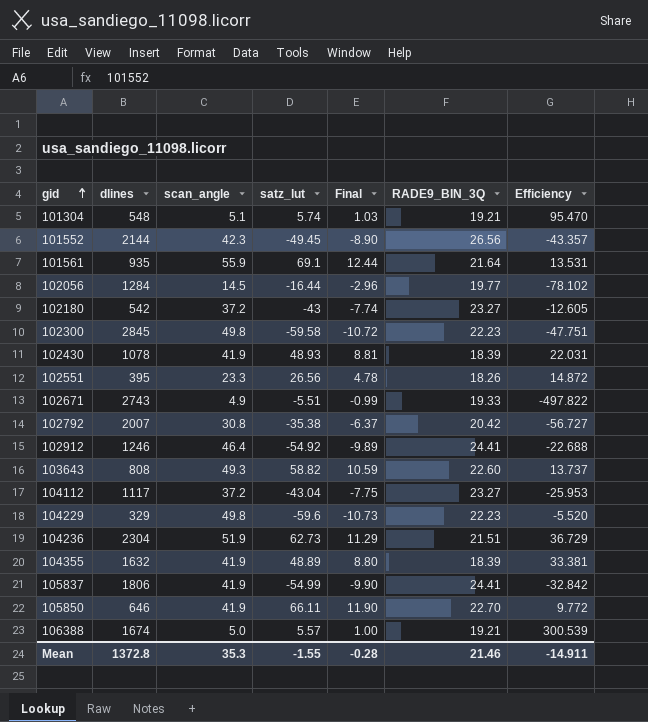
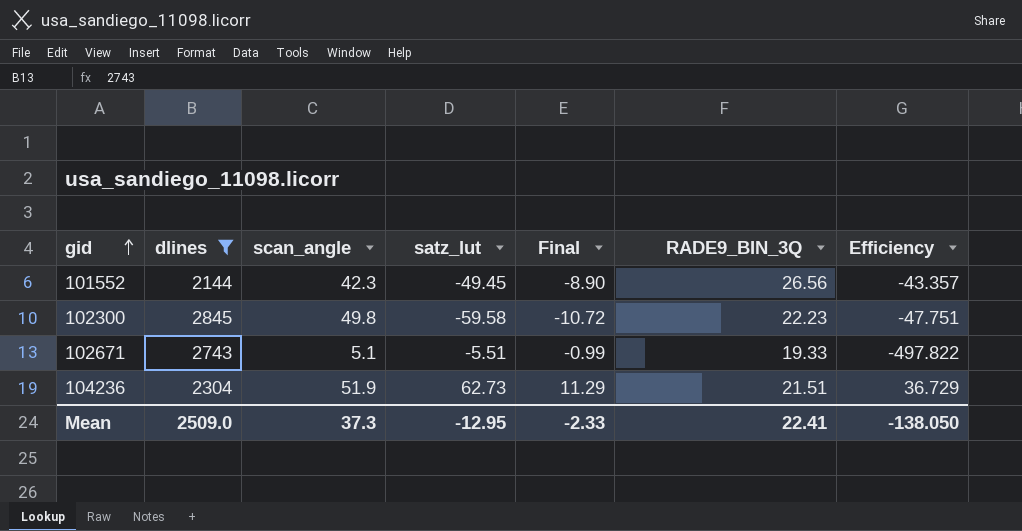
filter: none -> dlines >= 2144
102671 | scan_angle: 4.9 -> 5.1
Mean | dlines: 1372.8 -> 2509.0
Mean | scan_angle: 35.3 -> 37.3
Mean | satz_lut: -1.55 -> -12.95
Mean | Final: -0.28 -> -2.33
Mean | RADE9_BIN_3Q: 21.46 -> 22.41
Mean | Efficiency: -14.911 -> -138.050

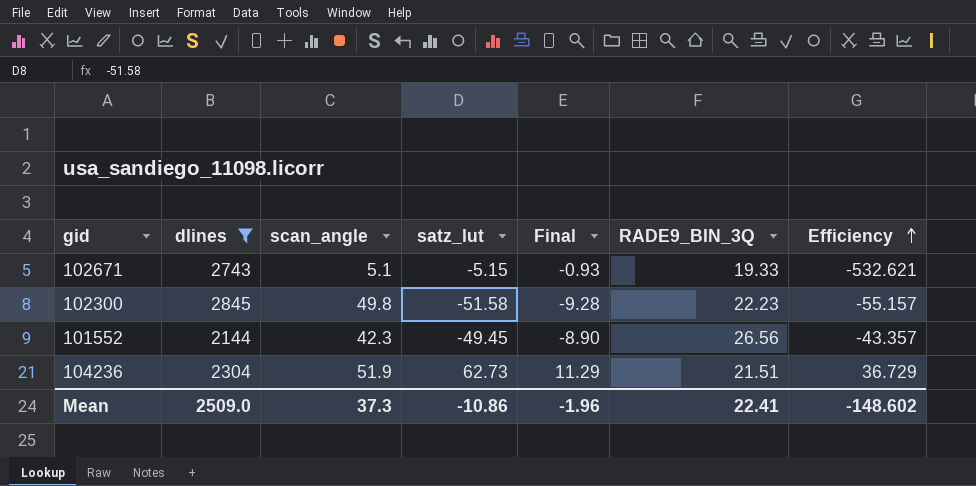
row order: gid ascending -> Efficiency ascending
102671 | satz_lut: -5.51 -> -5.15
102671 | Final: -0.99 -> -0.93
102671 | Efficiency: -497.822 -> -532.621
102300 | satz_lut: -59.58 -> -51.58
102300 | Final: -10.72 -> -9.28
102300 | Efficiency: -47.751 -> -55.157
Mean | satz_lut: -12.95 -> -10.86
Mean | Final: -2.33 -> -1.96
Mean | Efficiency: -138.050 -> -148.602

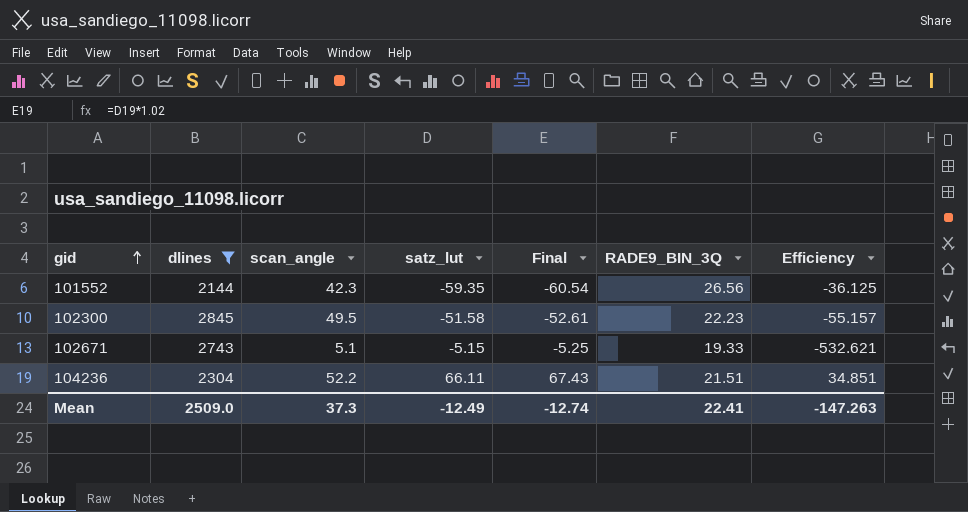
row order: Efficiency ascending -> gid ascending
column Final | formula: [satz_lut] * 0.18 -> [satz_lut] * 1.02
101552 | satz_lut: -49.45 -> -59.35
101552 | Efficiency: -43.357 -> -36.125
102300 | scan_angle: 49.8 -> 49.5
104236 | scan_angle: 51.9 -> 52.2
104236 | satz_lut: 62.73 -> 66.11
104236 | Efficiency: 36.729 -> 34.851
Mean | satz_lut: -10.86 -> -12.49
Mean | Final: -1.96 -> -12.74
Mean | Efficiency: -148.602 -> -147.263

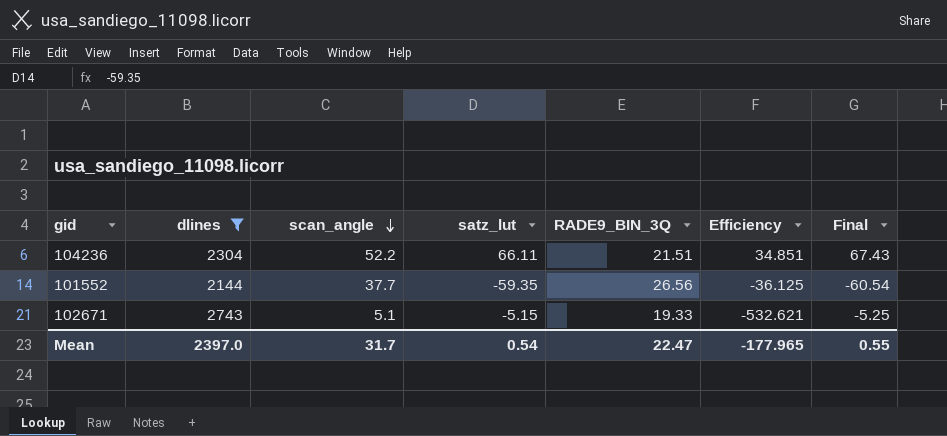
row order: gid ascending -> scan_angle descending
column Final | position: 5 -> 7
row 102300: 2845 | 49.5 | -51.58 | -52.61 | 22.23 | -55.157 -> none
101552 | scan_angle: 42.3 -> 37.7
Mean | dlines: 2509.0 -> 2397.0
Mean | scan_angle: 37.3 -> 31.7
Mean | satz_lut: -12.49 -> 0.54
Mean | RADE9_BIN_3Q: 22.41 -> 22.47
Mean | Efficiency: -147.263 -> -177.965
Mean | Final: -12.74 -> 0.55

